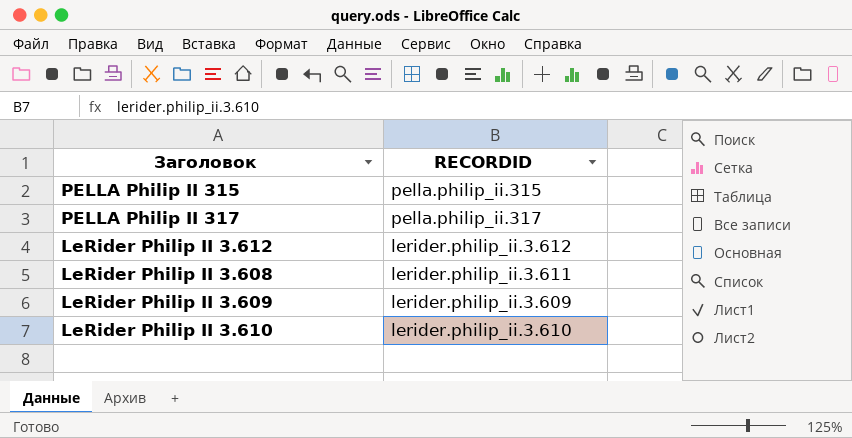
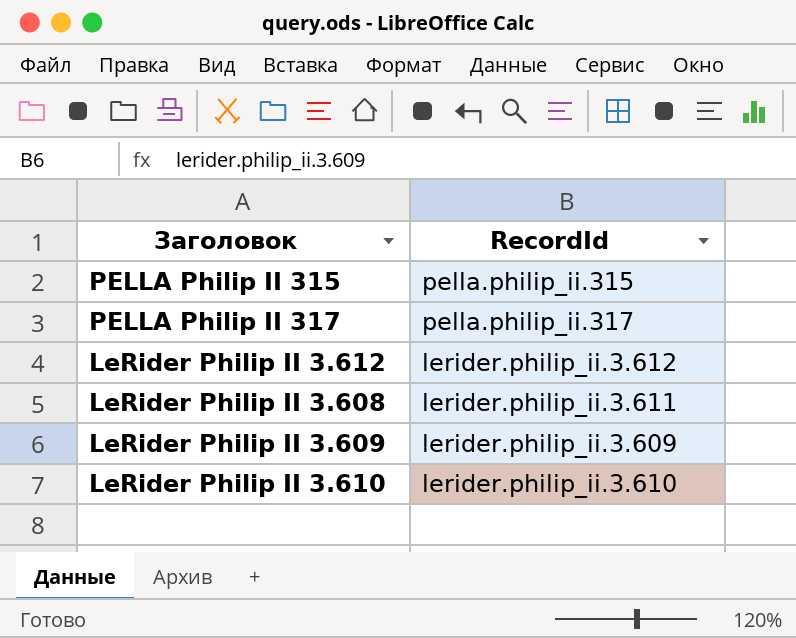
column name: RECORDID -> RecordId

